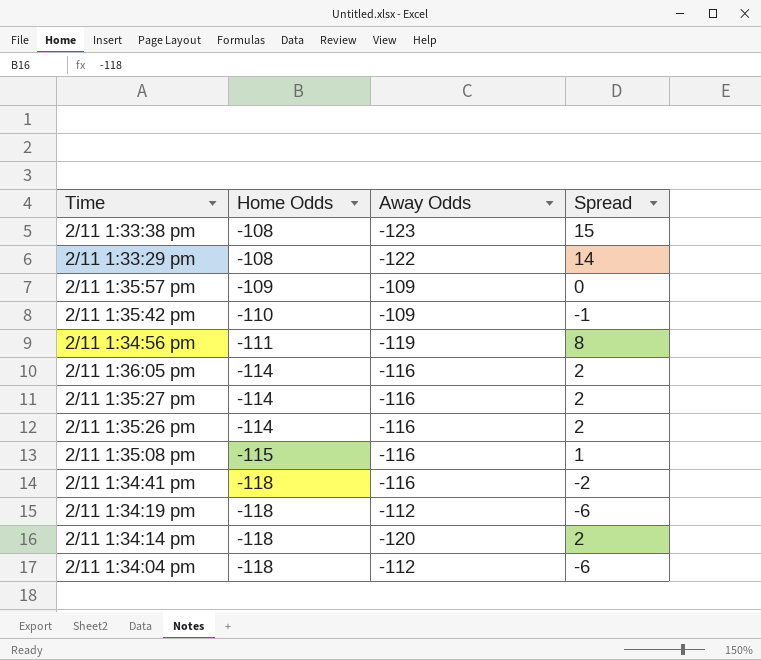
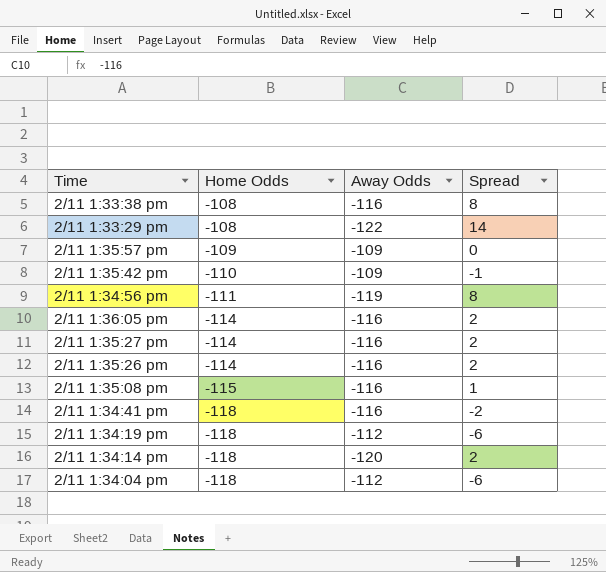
2/11 1:33:38 pm | Away Odds: -123 -> -116
2/11 1:33:38 pm | Spread: 15 -> 8

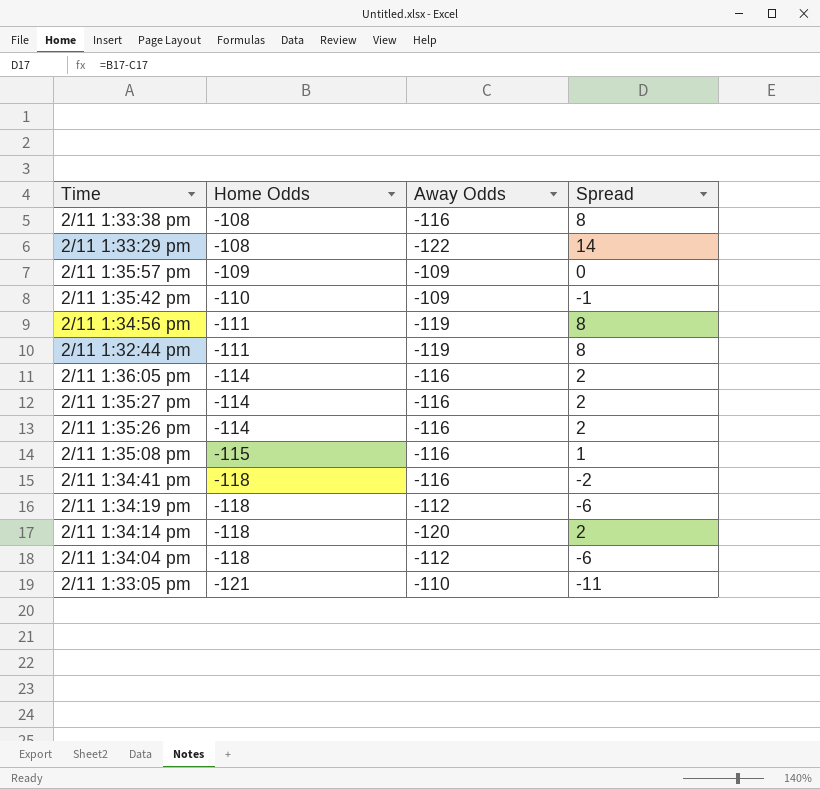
row 2/11 1:32:44 pm: none -> -111 | -119 | 8
row 2/11 1:33:05 pm: none -> -121 | -110 | -11

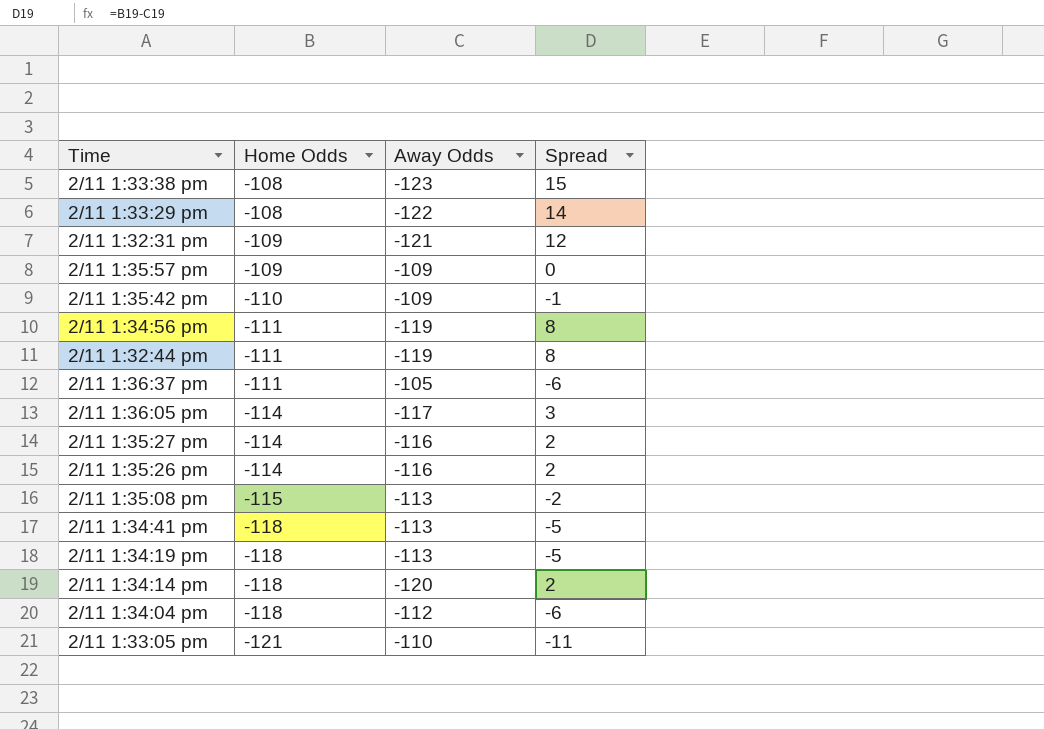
2/11 1:33:38 pm | Away Odds: -116 -> -123
2/11 1:33:38 pm | Spread: 8 -> 15
row 2/11 1:32:31 pm: none -> -109 | -121 | 12
row 2/11 1:36:37 pm: none -> -111 | -105 | -6
2/11 1:36:05 pm | Away Odds: -116 -> -117
2/11 1:36:05 pm | Spread: 2 -> 3
2/11 1:35:08 pm | Away Odds: -116 -> -113
2/11 1:35:08 pm | Spread: 1 -> -2
2/11 1:34:41 pm | Away Odds: -116 -> -113
2/11 1:34:41 pm | Spread: -2 -> -5
2/11 1:34:19 pm | Away Odds: -112 -> -113
2/11 1:34:19 pm | Spread: -6 -> -5

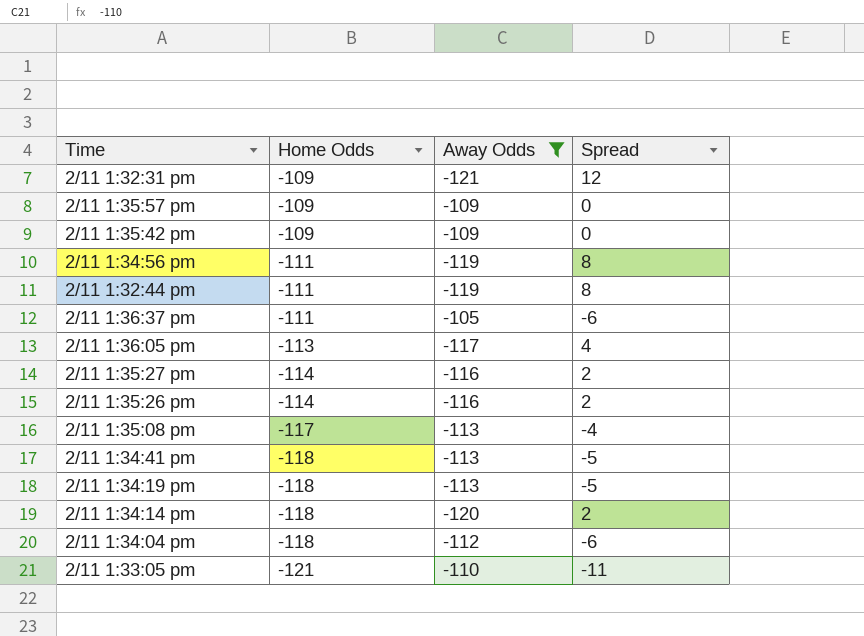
filter: none -> Away Odds >= -121
2/11 1:35:42 pm | Home Odds: -110 -> -109
2/11 1:35:42 pm | Spread: -1 -> 0
2/11 1:36:05 pm | Home Odds: -114 -> -113
2/11 1:36:05 pm | Spread: 3 -> 4
2/11 1:35:08 pm | Home Odds: -115 -> -117
2/11 1:35:08 pm | Spread: -2 -> -4

